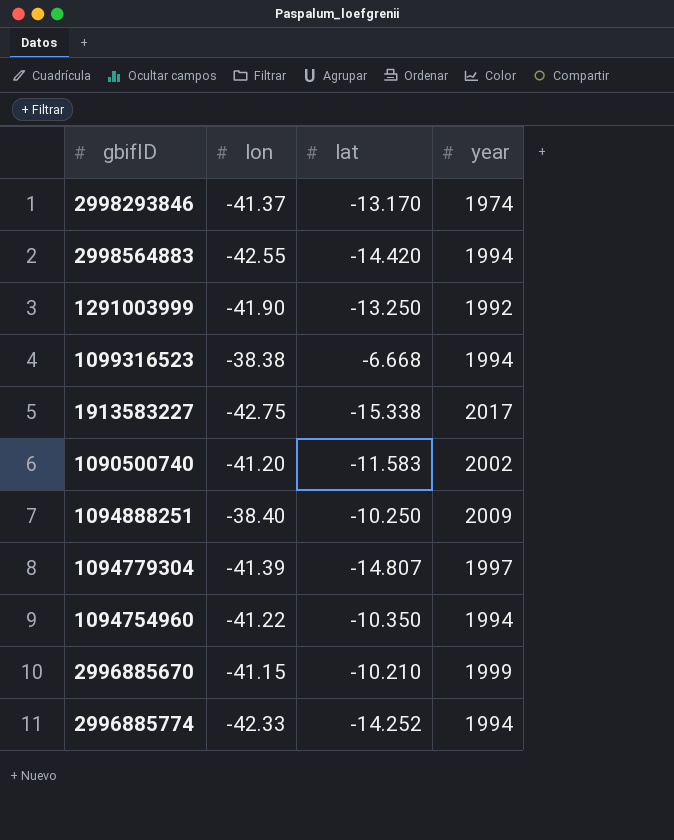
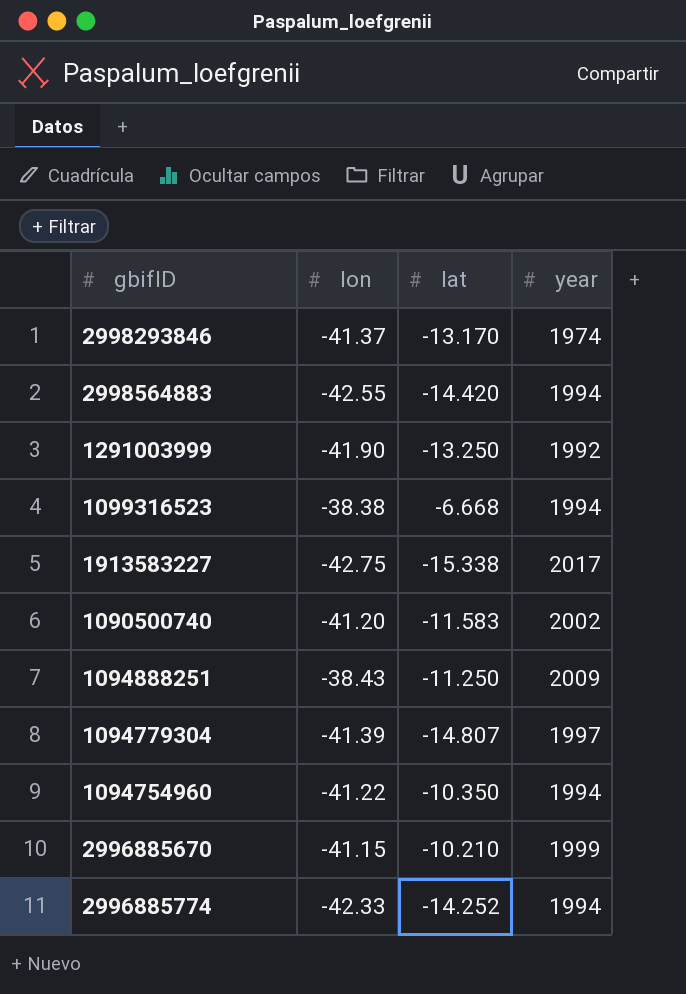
1094888251 | lon: -38.40 -> -38.43
1094888251 | lat: -10.250 -> -11.250

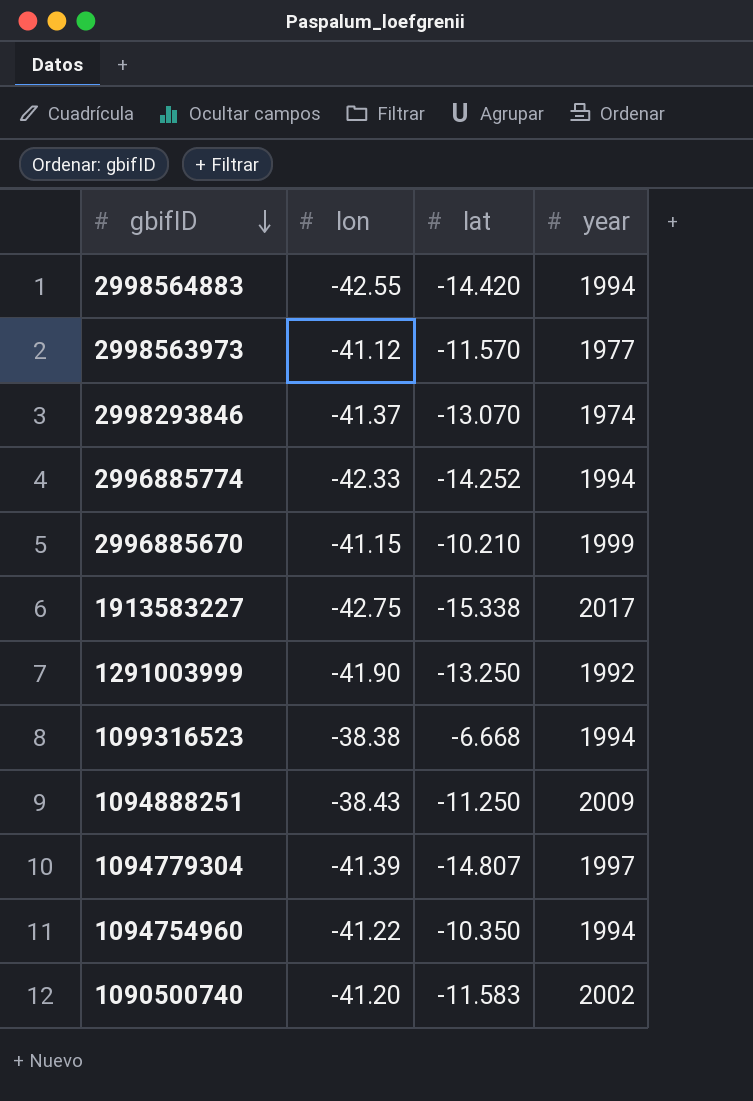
row order: none -> gbifID descending
row 2998563973: none -> -41.12 | -11.570 | 1977
2998293846 | lat: -13.170 -> -13.070

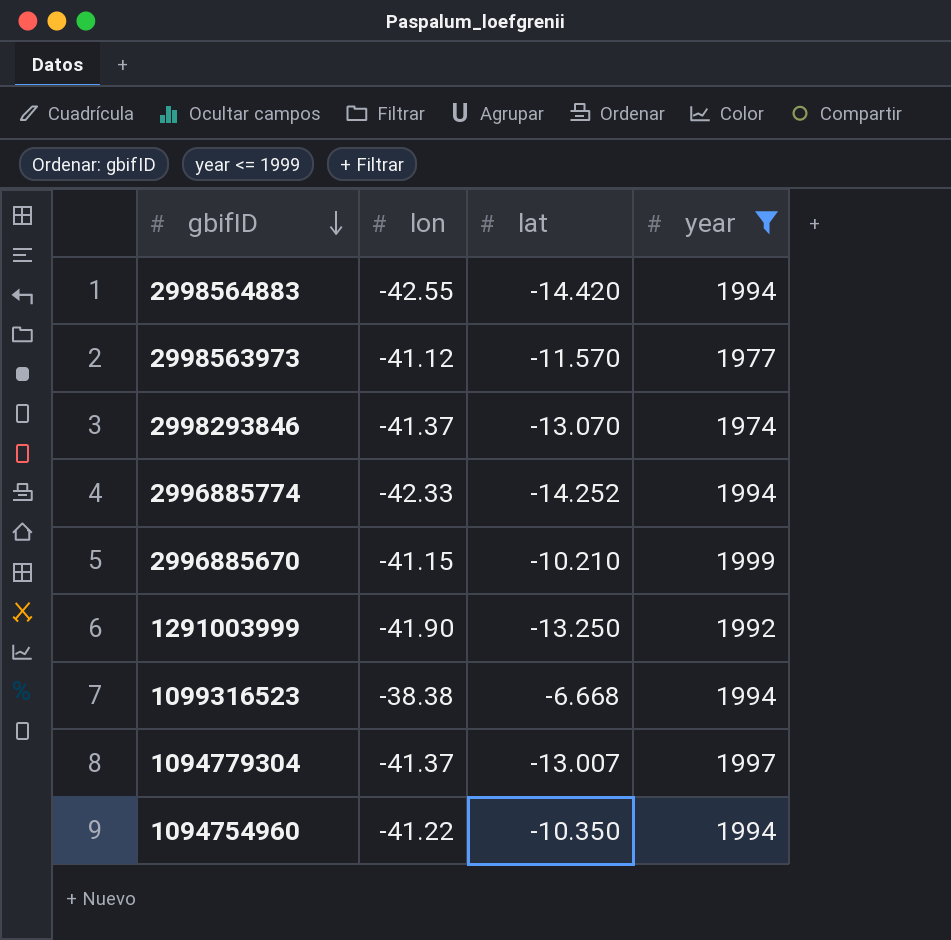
filter: none -> year <= 1999
1094779304 | lon: -41.39 -> -41.37
1094779304 | lat: -14.807 -> -13.007

